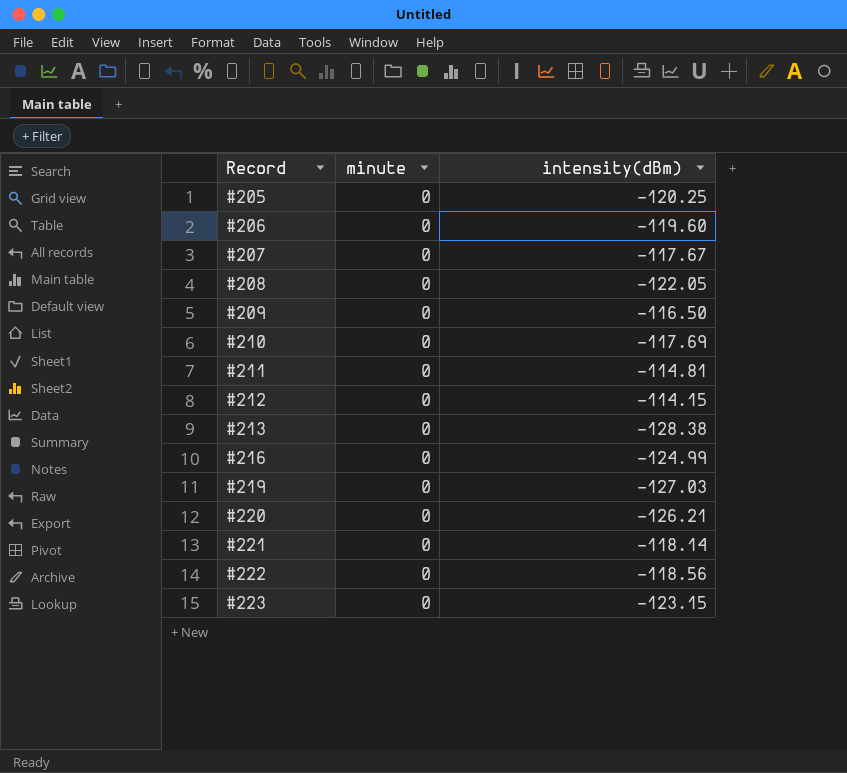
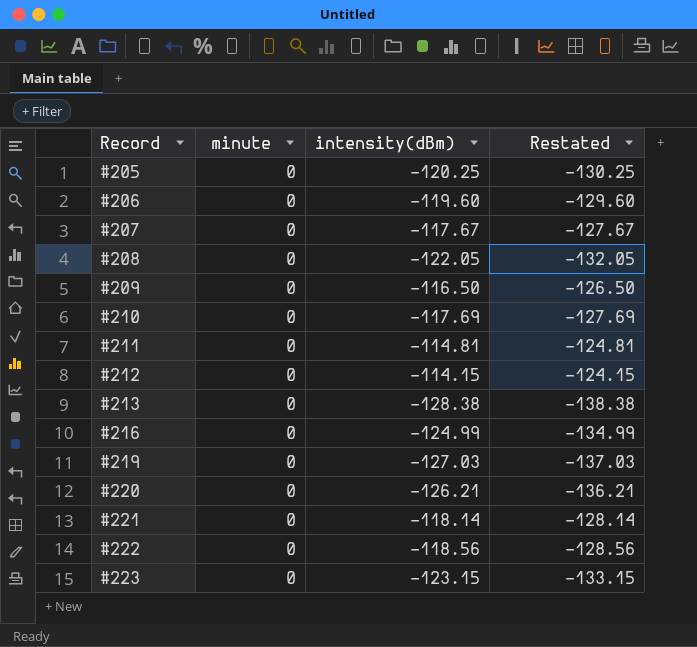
column Restated | formula: none -> [intensity(dBm)] - 10

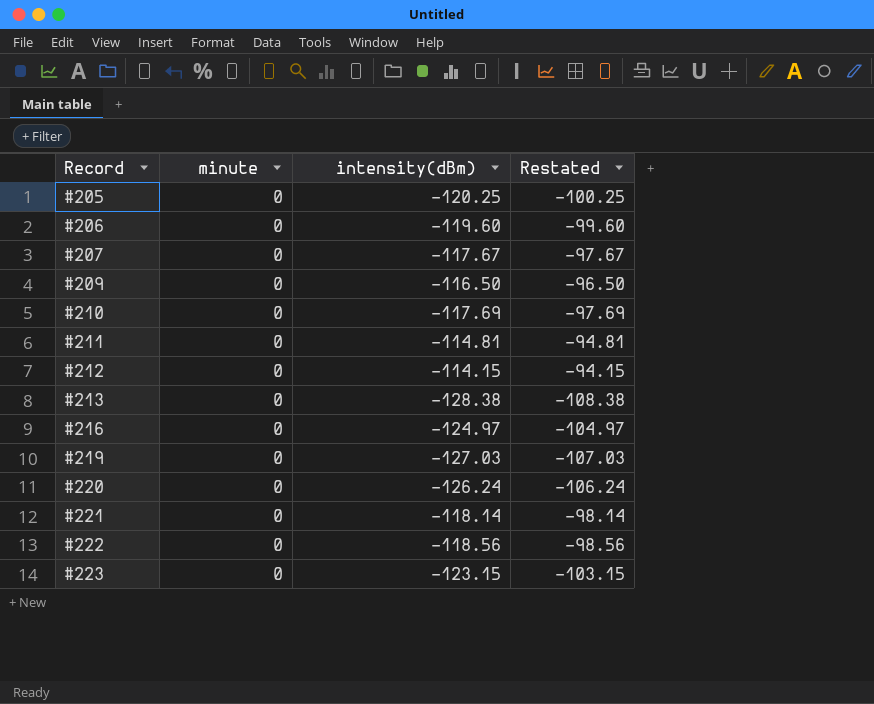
column Restated | formula: [intensity(dBm)] - 10 -> [intensity(dBm)] + 20
row #208: 0 | -122.05 | -132.05 -> none
#216 | intensity(dBm): -124.99 -> -124.97
#220 | intensity(dBm): -126.21 -> -126.24

